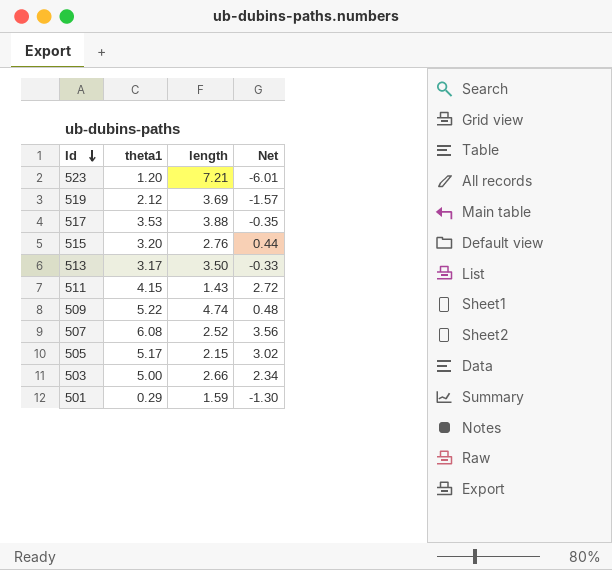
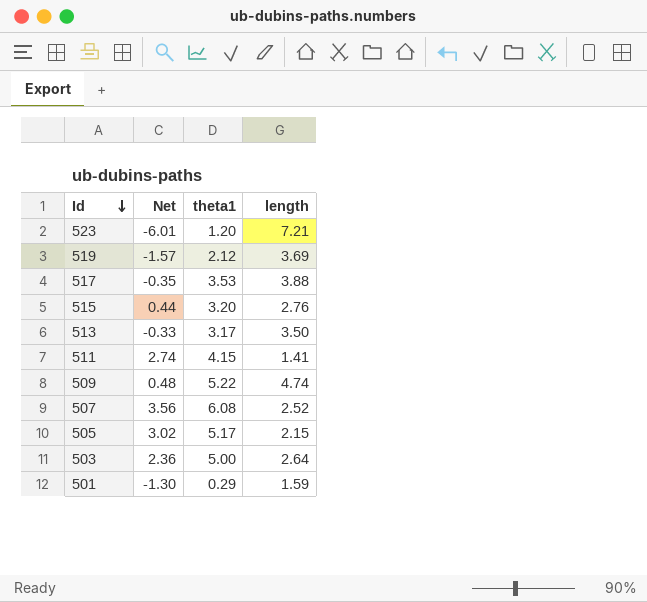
column Net | position: 4 -> 2
511 | Net: 2.72 -> 2.74
511 | length: 1.43 -> 1.41
503 | Net: 2.34 -> 2.36
503 | length: 2.66 -> 2.64

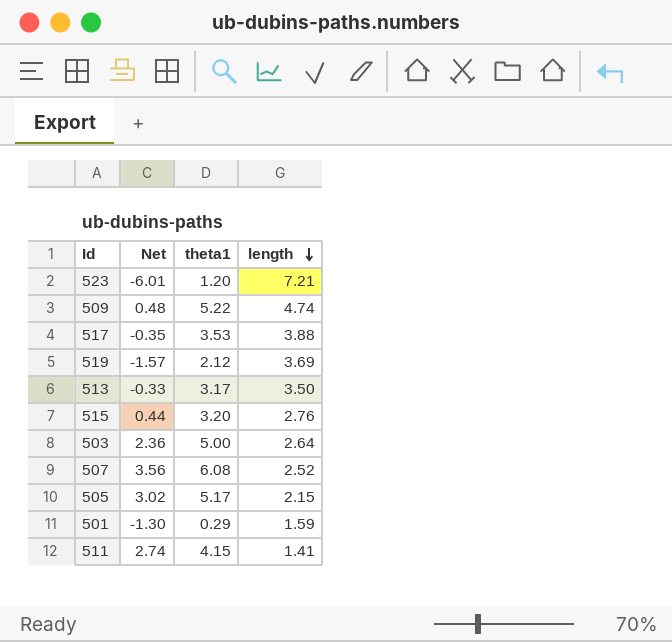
row order: Id descending -> length descending

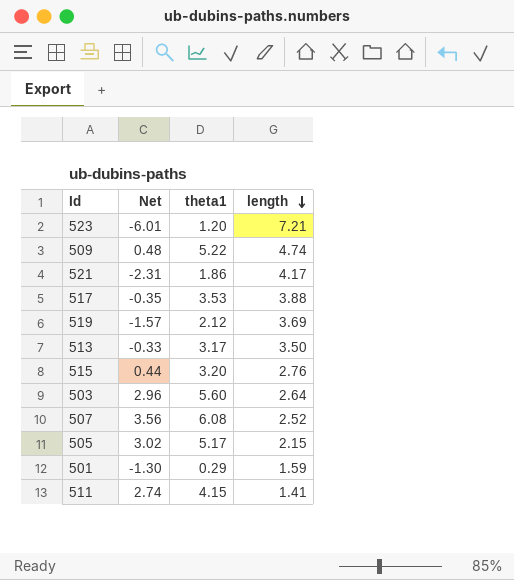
row 521: none -> -2.31 | 1.86 | 4.17
503 | Net: 2.36 -> 2.96
503 | theta1: 5.00 -> 5.60

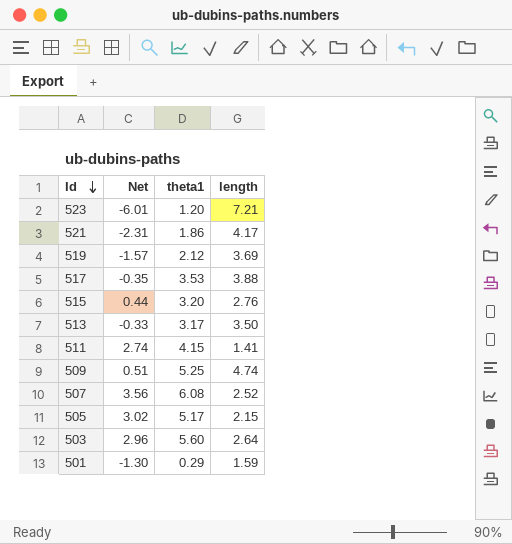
row order: length descending -> Id descending
509 | Net: 0.48 -> 0.51
509 | theta1: 5.22 -> 5.25

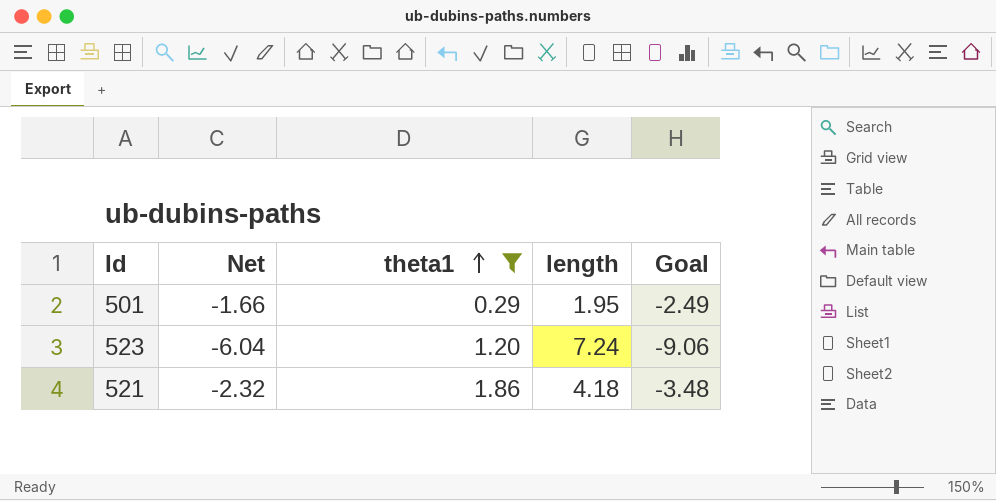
filter: none -> theta1 <= 1.86
row order: Id descending -> theta1 ascending
column Goal | formula: none -> [Net] * 1.5
501 | Net: -1.30 -> -1.66
501 | length: 1.59 -> 1.95
523 | Net: -6.01 -> -6.04
523 | length: 7.21 -> 7.24
521 | Net: -2.31 -> -2.32
521 | length: 4.17 -> 4.18

